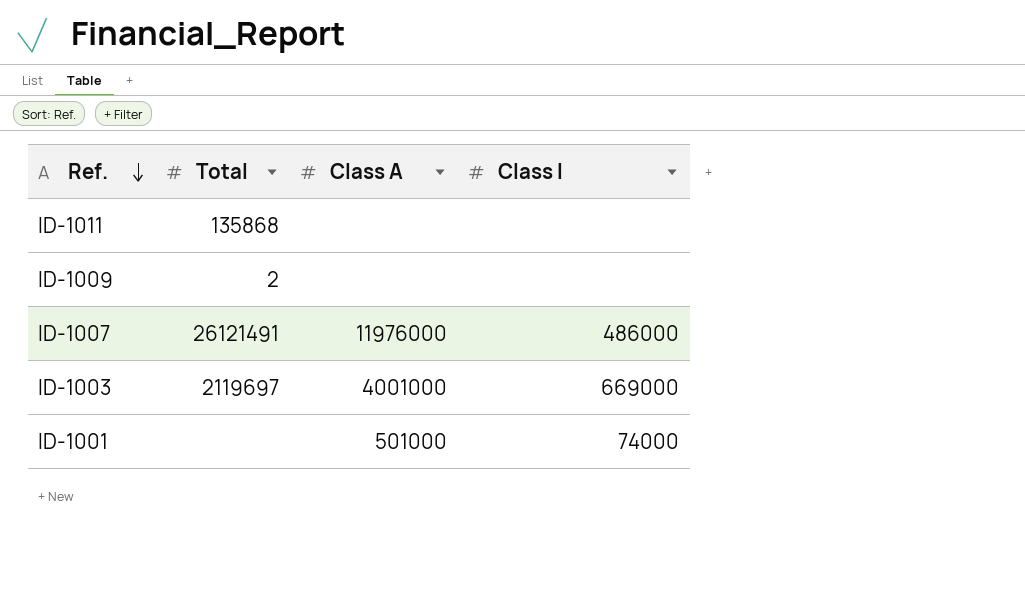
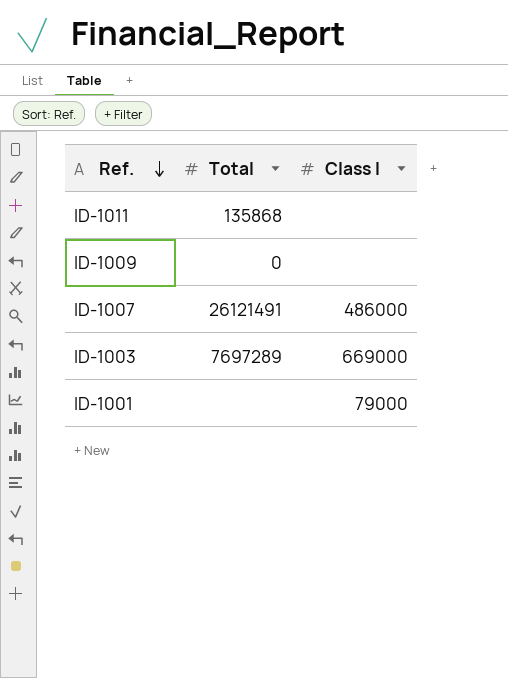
column Class A | position: 3 -> none
ID-1009 | Total: 2 -> 0
ID-1003 | Total: 2119697 -> 7697289
ID-1001 | Class I: 74000 -> 79000

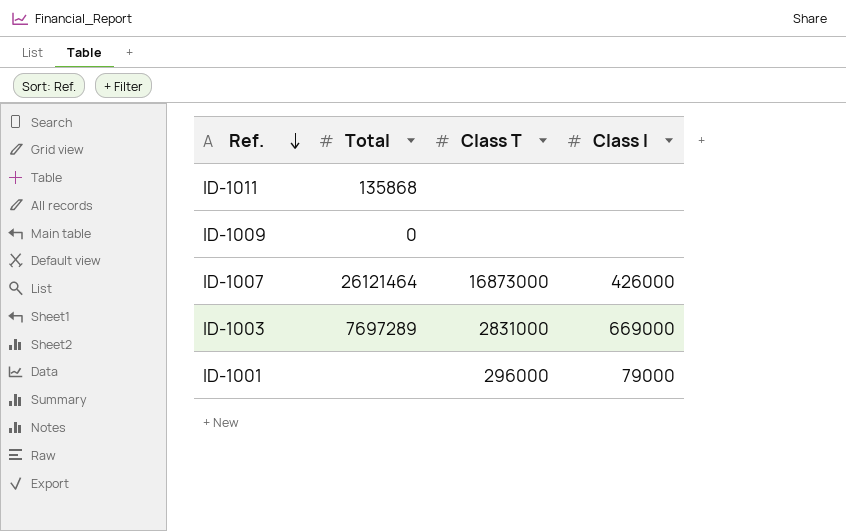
column Class T | position: none -> 3
ID-1007 | Total: 26121491 -> 26121464
ID-1007 | Class I: 486000 -> 426000

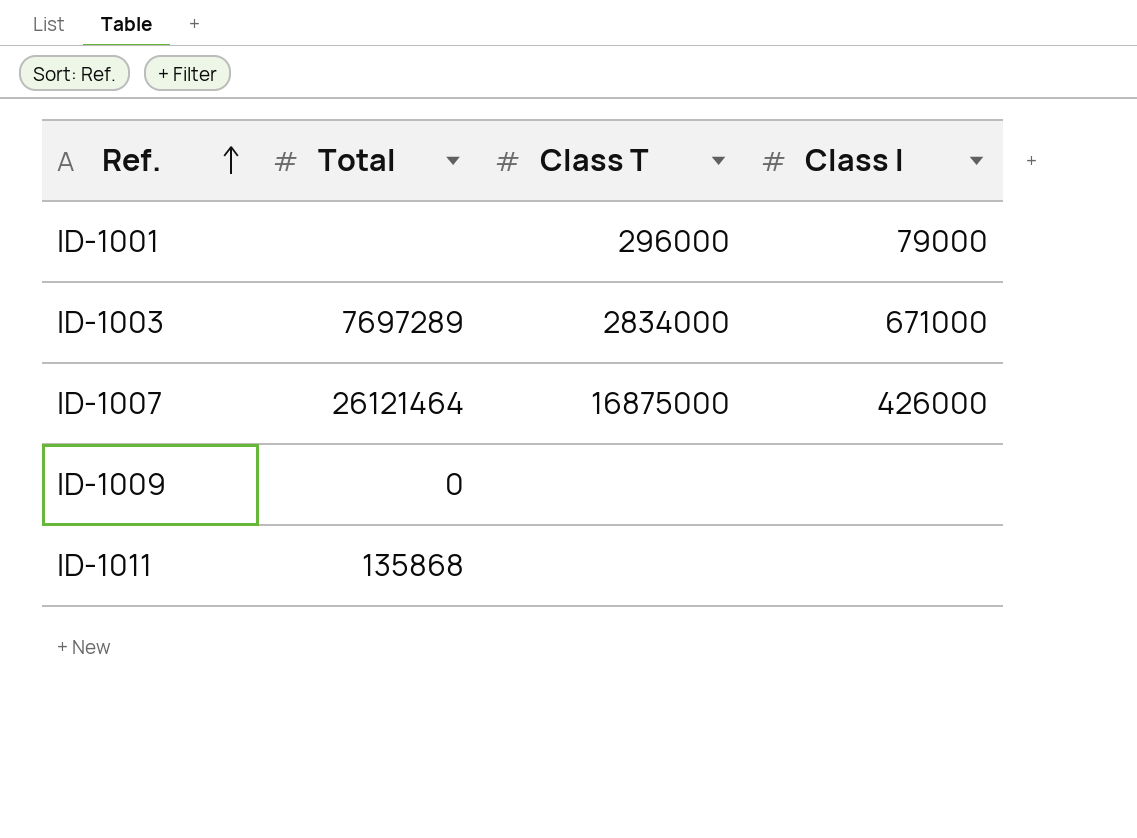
row order: Ref. descending -> Ref. ascending
ID-1003 | Class T: 2831000 -> 2834000
ID-1003 | Class I: 669000 -> 671000
ID-1007 | Class T: 16873000 -> 16875000

